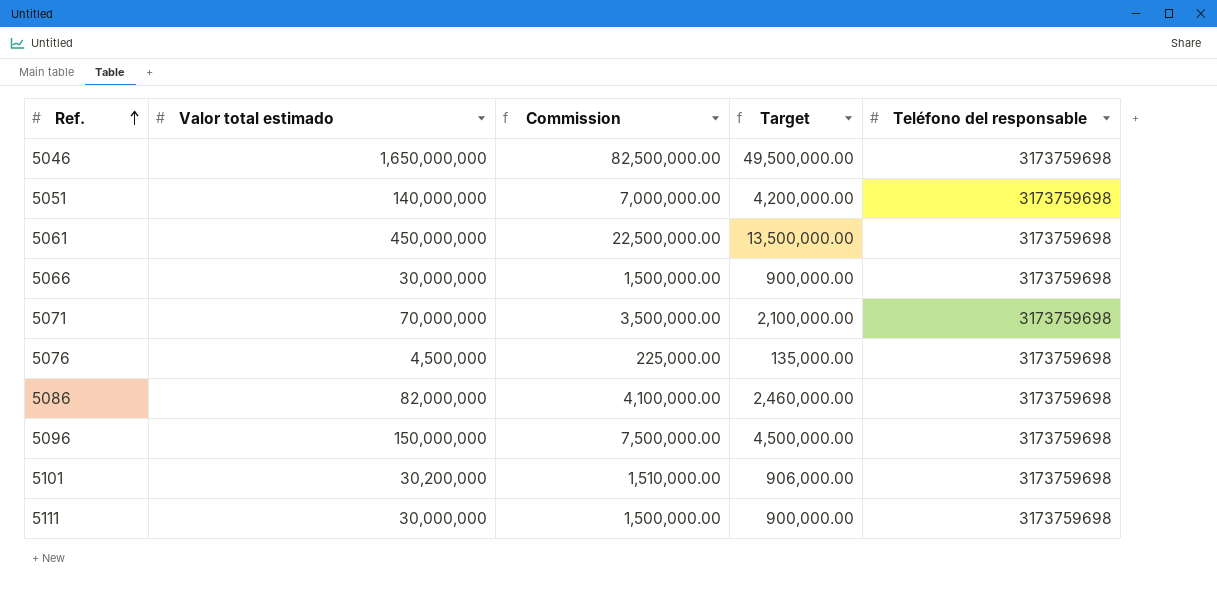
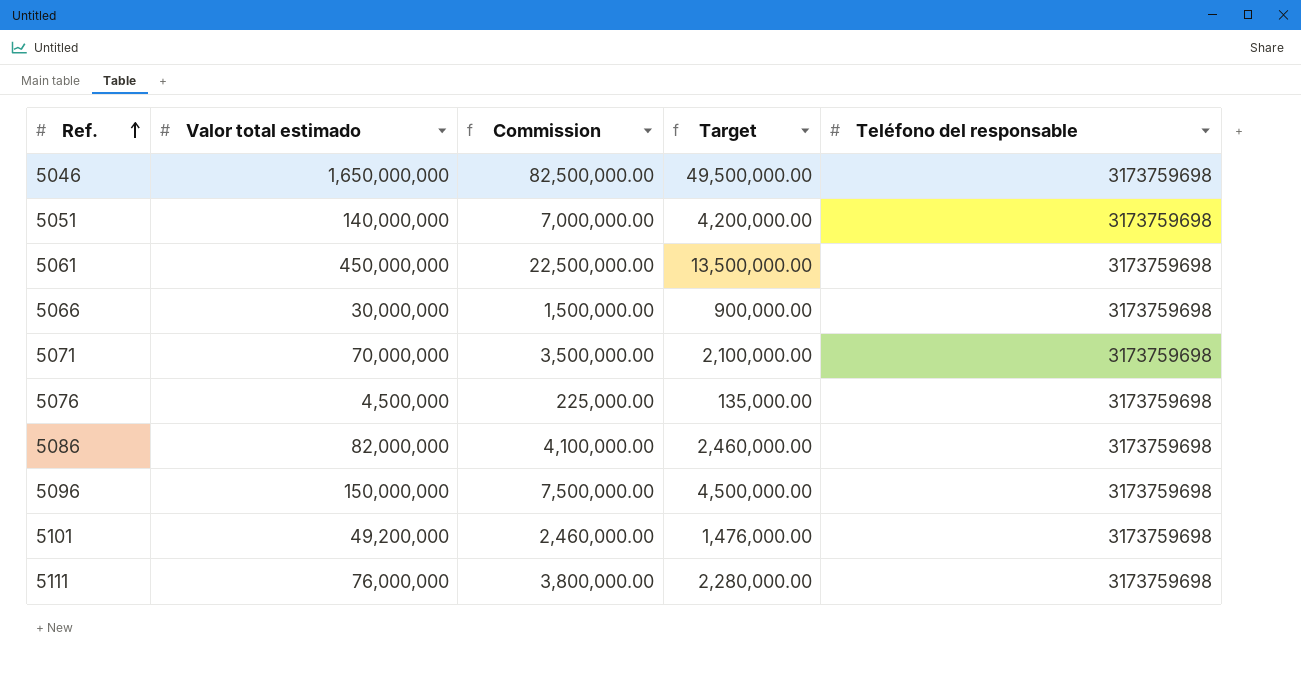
5101 | Valor total estimado: 30,200,000 -> 49,200,000
5101 | Commission: 1,510,000.00 -> 2,460,000.00
5101 | Target: 906,000.00 -> 1,476,000.00
5111 | Valor total estimado: 30,000,000 -> 76,000,000
5111 | Commission: 1,500,000.00 -> 3,800,000.00
5111 | Target: 900,000.00 -> 2,280,000.00

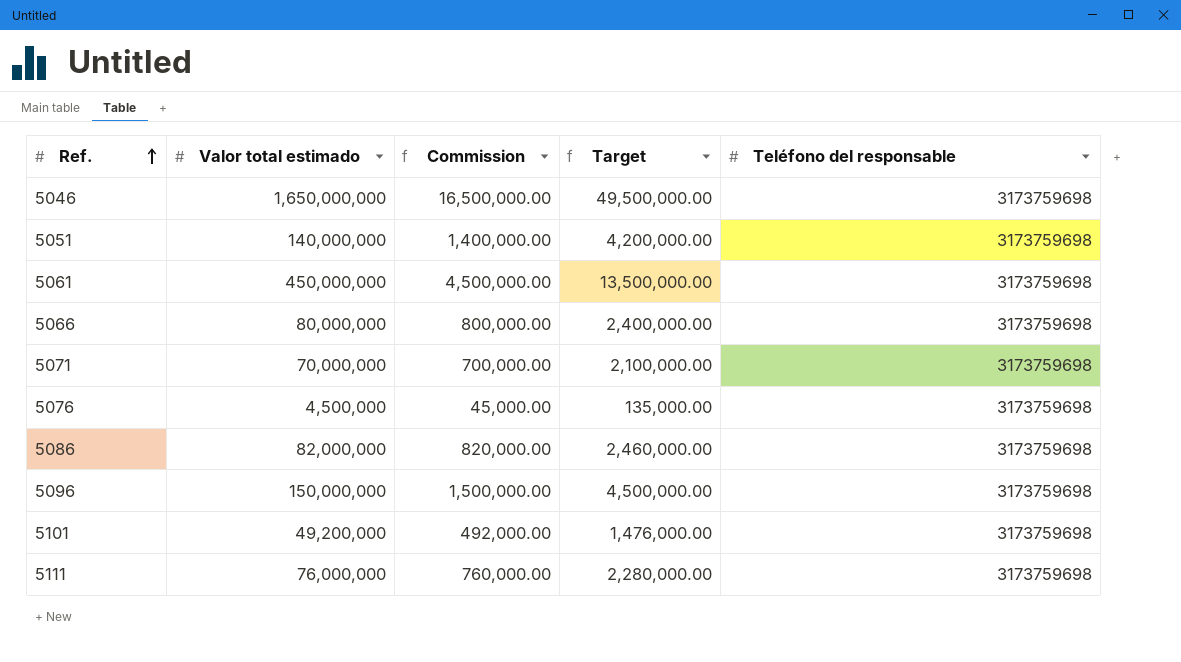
column Commission | formula: [Valor total estimado] * 0.05 -> [Valor total estimado] * 0.01
5066 | Valor total estimado: 30,000,000 -> 80,000,000
5066 | Target: 900,000.00 -> 2,400,000.00

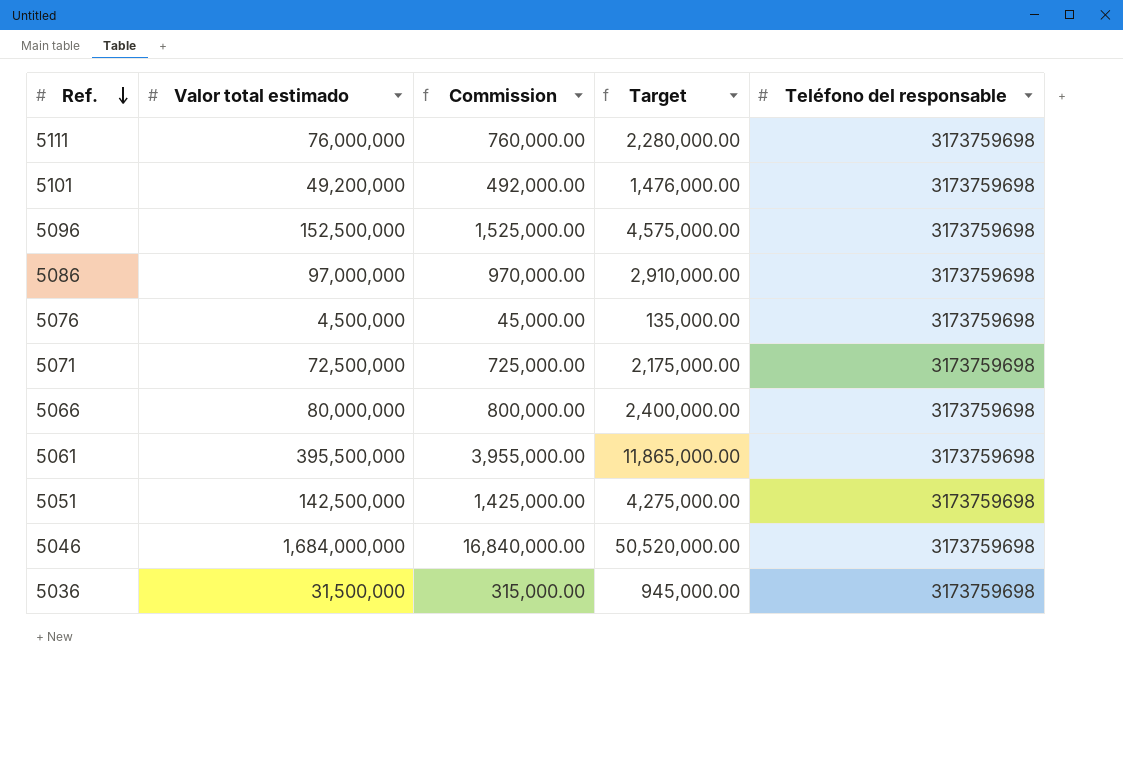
row order: Ref. ascending -> Ref. descending
5096 | Valor total estimado: 150,000,000 -> 152,500,000
5096 | Commission: 1,500,000.00 -> 1,525,000.00
5096 | Target: 4,500,000.00 -> 4,575,000.00
5086 | Valor total estimado: 82,000,000 -> 97,000,000
5086 | Commission: 820,000.00 -> 970,000.00
5086 | Target: 2,460,000.00 -> 2,910,000.00
5071 | Valor total estimado: 70,000,000 -> 72,500,000
5071 | Commission: 700,000.00 -> 725,000.00
5071 | Target: 2,100,000.00 -> 2,175,000.00
5061 | Valor total estimado: 450,000,000 -> 395,500,000
5061 | Commission: 4,500,000.00 -> 3,955,000.00
5061 | Target: 13,500,000.00 -> 11,865,000.00
5051 | Valor total estimado: 140,000,000 -> 142,500,000
5051 | Commission: 1,400,000.00 -> 1,425,000.00
5051 | Target: 4,200,000.00 -> 4,275,000.00
5046 | Valor total estimado: 1,650,000,000 -> 1,684,000,000
5046 | Commission: 16,500,000.00 -> 16,840,000.00
5046 | Target: 49,500,000.00 -> 50,520,000.00
row 5036: none -> 31,500,000 | 315,000.00 | 945,000.00 | 3173759698

